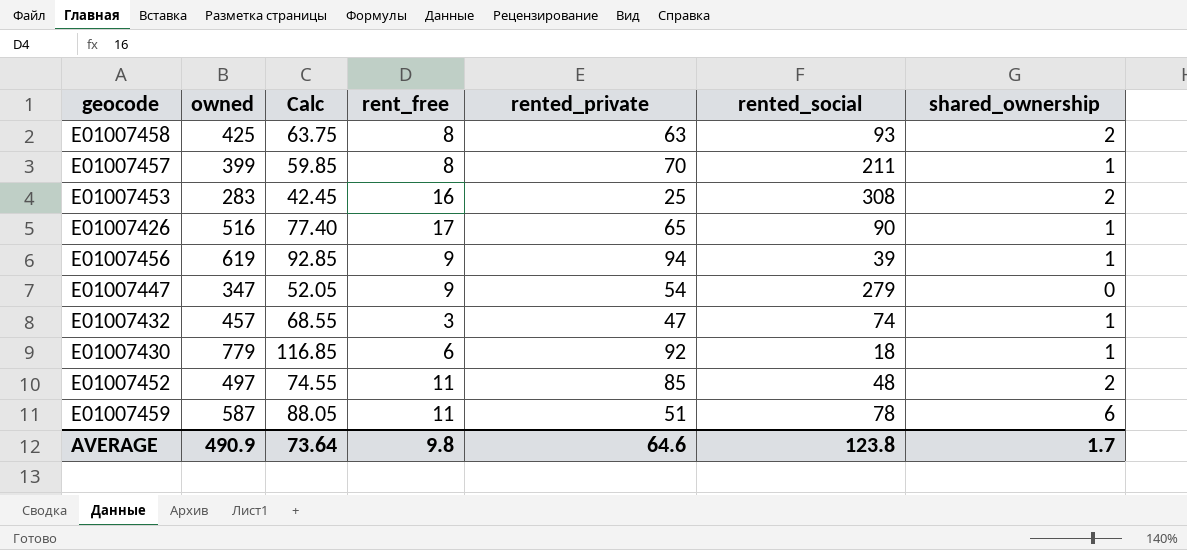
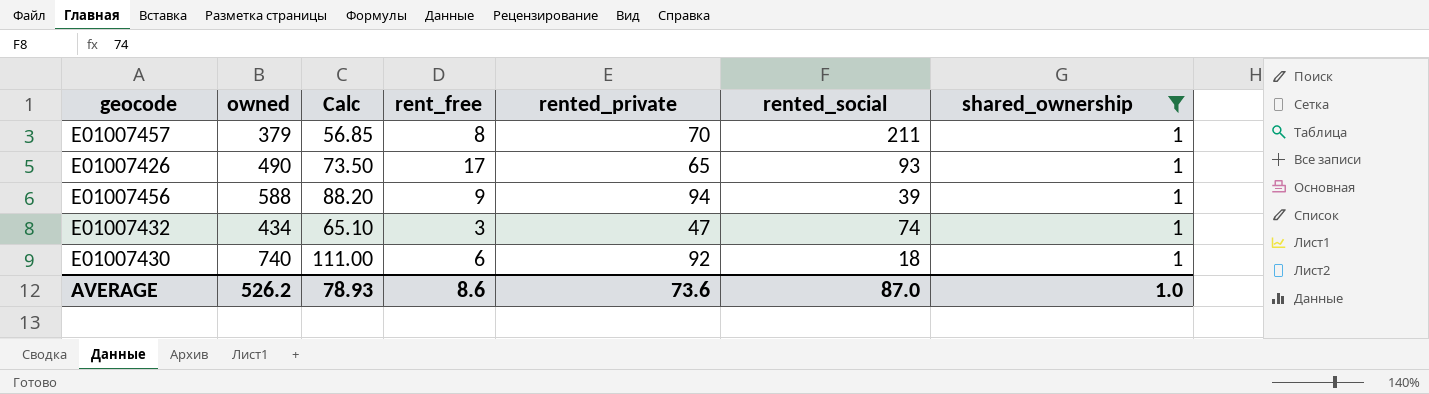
filter: none -> shared_ownership = 1
E01007457 | owned: 399 -> 379
E01007457 | Calc: 59.85 -> 56.85
E01007426 | owned: 516 -> 490
E01007426 | Calc: 77.40 -> 73.50
E01007426 | rented_social: 90 -> 93
E01007456 | owned: 619 -> 588
E01007456 | Calc: 92.85 -> 88.20
E01007432 | owned: 457 -> 434
E01007432 | Calc: 68.55 -> 65.10
E01007430 | owned: 779 -> 740
E01007430 | Calc: 116.85 -> 111.00
AVERAGE | owned: 490.9 -> 526.2
AVERAGE | Calc: 73.64 -> 78.93
AVERAGE | rent_free: 9.8 -> 8.6
AVERAGE | rented_private: 64.6 -> 73.6
AVERAGE | rented_social: 123.8 -> 87.0
AVERAGE | shared_ownership: 1.7 -> 1.0

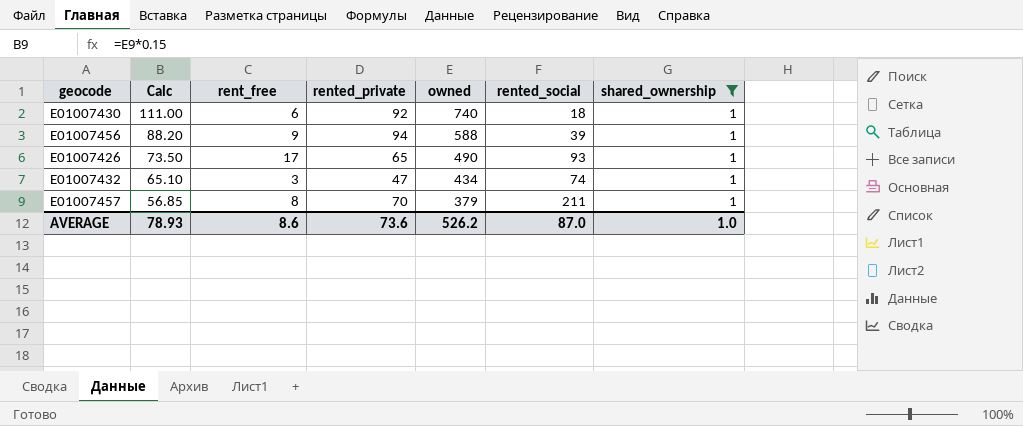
row order: none -> Calc descending
column owned | position: 2 -> 5

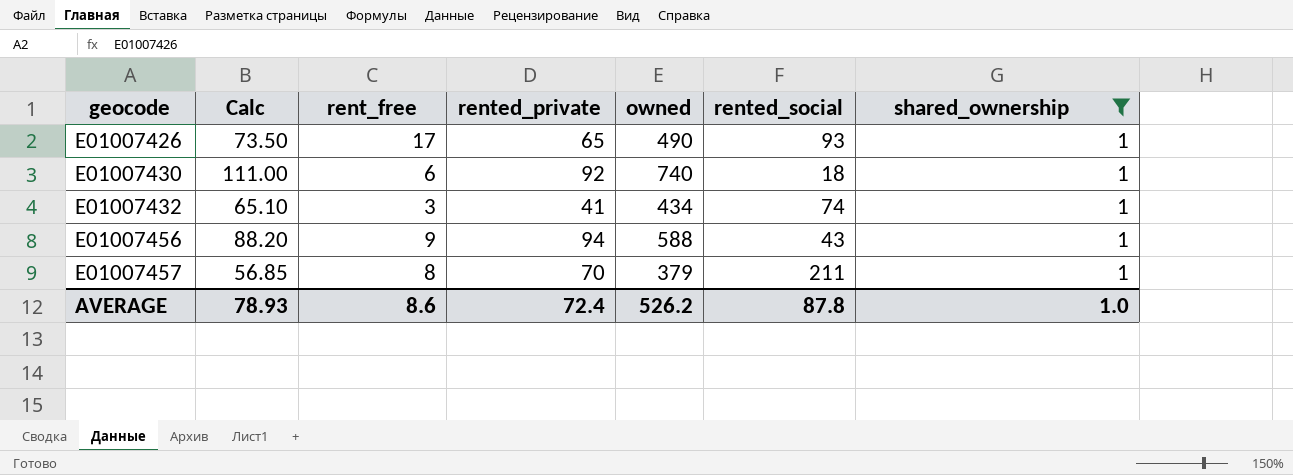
row order: Calc descending -> geocode ascending
E01007432 | rented_private: 47 -> 41
E01007456 | rented_social: 39 -> 43
AVERAGE | rented_private: 73.6 -> 72.4
AVERAGE | rented_social: 87.0 -> 87.8

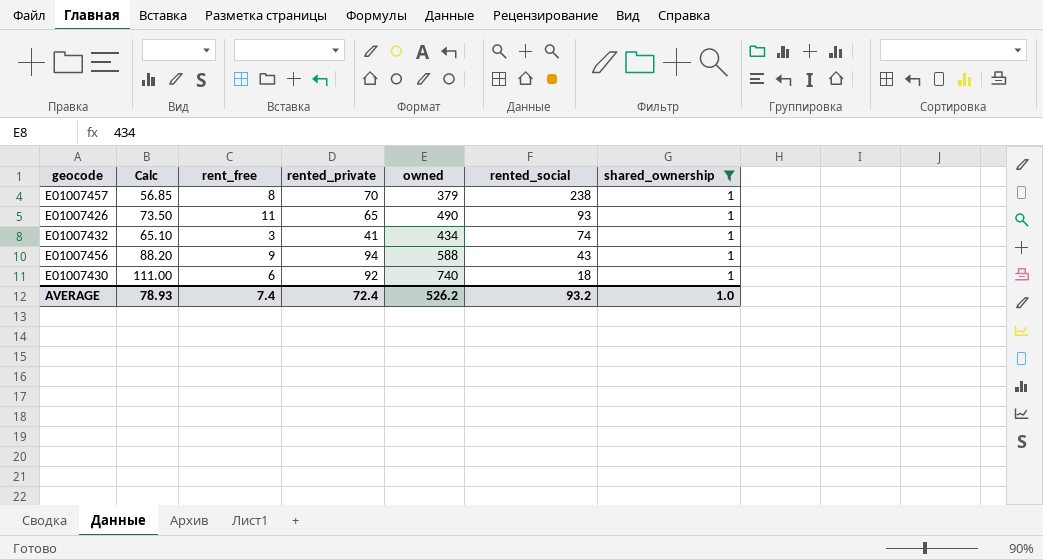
row order: geocode ascending -> rented_social descending
E01007457 | rented_social: 211 -> 238
E01007426 | rent_free: 17 -> 11
AVERAGE | rent_free: 8.6 -> 7.4
AVERAGE | rented_social: 87.8 -> 93.2

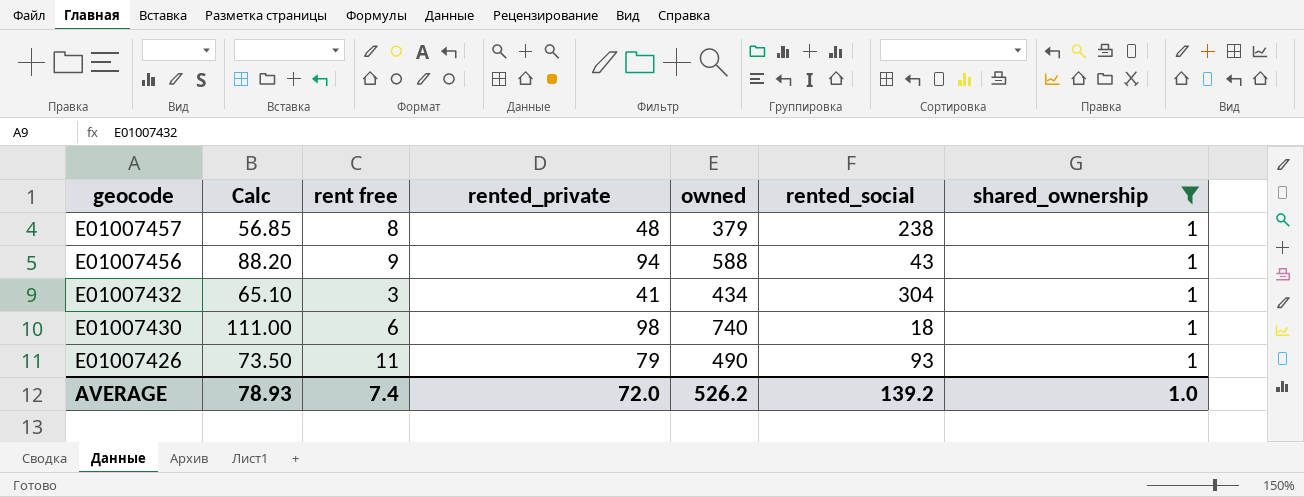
row order: rented_social descending -> geocode descending
column name: rent_free -> rent free
E01007457 | rented_private: 70 -> 48
E01007432 | rented_social: 74 -> 304
E01007430 | rented_private: 92 -> 98
E01007426 | rented_private: 65 -> 79
AVERAGE | rented_private: 72.4 -> 72.0
AVERAGE | rented_social: 93.2 -> 139.2

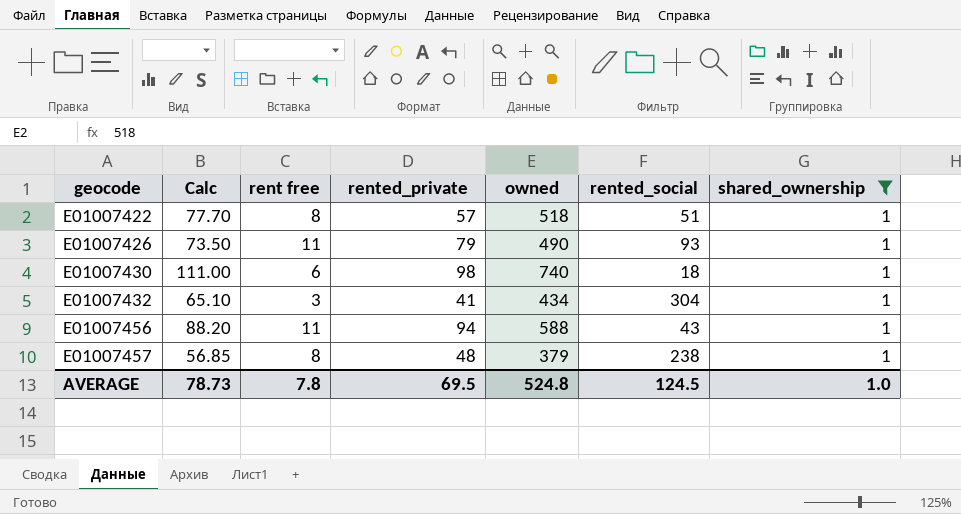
row order: geocode descending -> geocode ascending
row E01007422: none -> 77.70 | 8 | 57 | 518 | 51 | 1
E01007456 | rent free: 9 -> 11
AVERAGE | Calc: 78.93 -> 78.73
AVERAGE | rent free: 7.4 -> 7.8
AVERAGE | rented_private: 72.0 -> 69.5
AVERAGE | owned: 526.2 -> 524.8
AVERAGE | rented_social: 139.2 -> 124.5

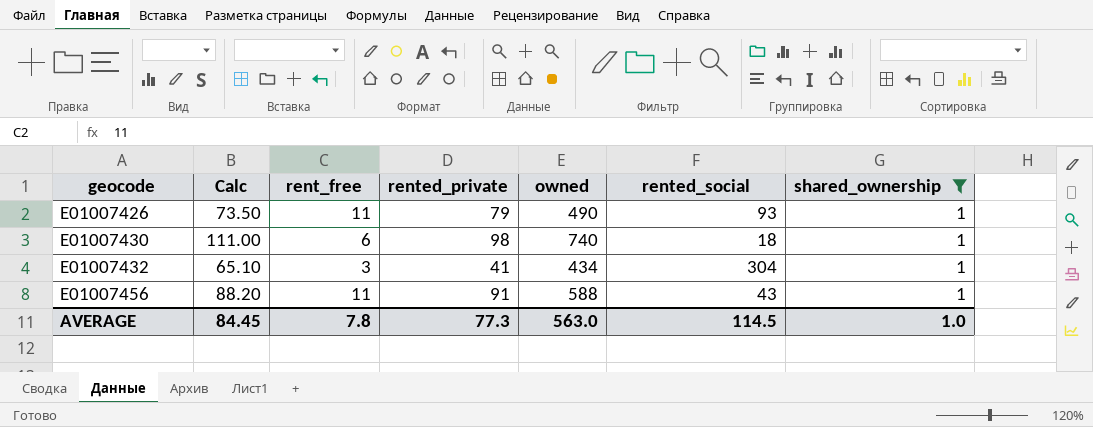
column name: rent free -> rent_free
row E01007422: 77.70 | 8 | 57 | 518 | 51 | 1 -> none
row E01007457: 56.85 | 8 | 48 | 379 | 238 | 1 -> none
E01007456 | rented_private: 94 -> 91
AVERAGE | Calc: 78.73 -> 84.45
AVERAGE | rented_private: 69.5 -> 77.3
AVERAGE | owned: 524.8 -> 563.0
AVERAGE | rented_social: 124.5 -> 114.5

